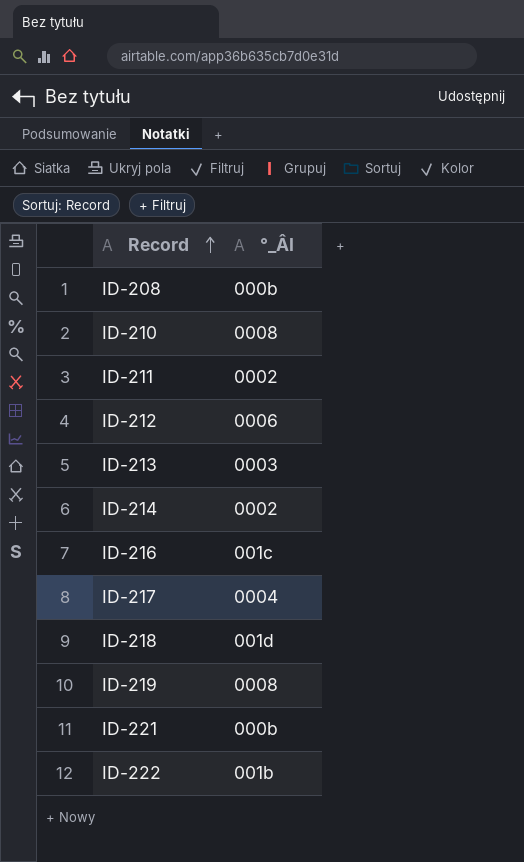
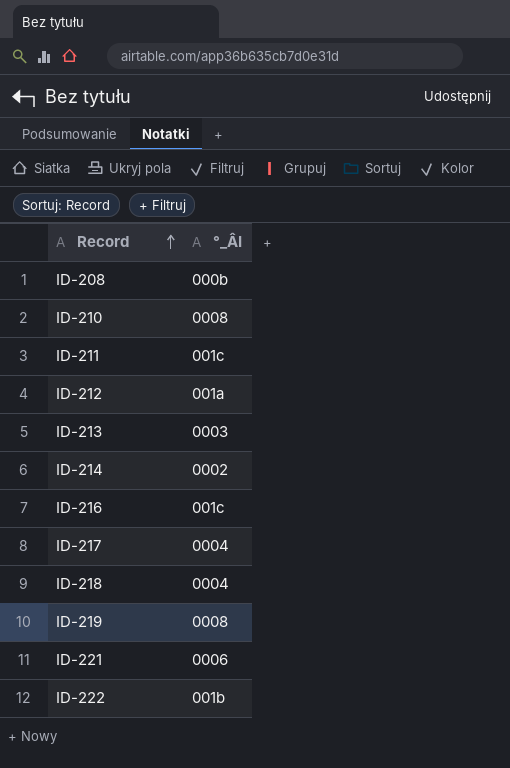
ID-211 | °_ÂI: 0002 -> 001c
ID-212 | °_ÂI: 0006 -> 001a
ID-218 | °_ÂI: 001d -> 0004
ID-221 | °_ÂI: 000b -> 0006

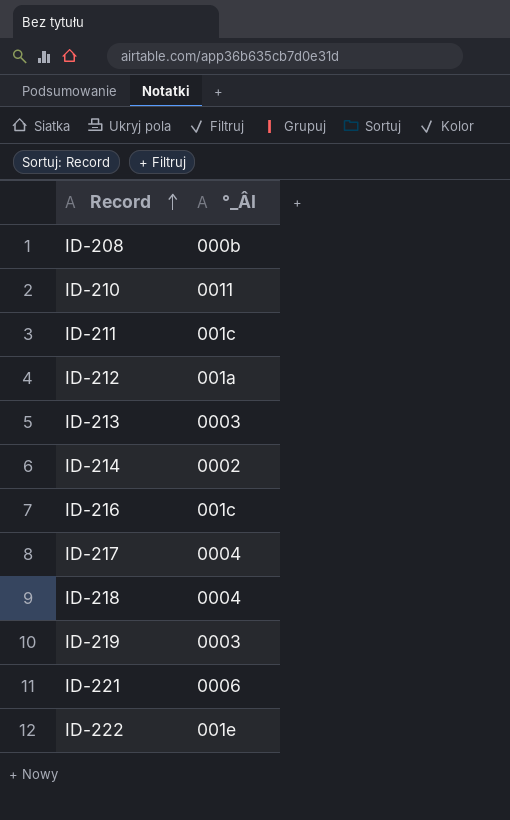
ID-210 | °_ÂI: 0008 -> 0011
ID-219 | °_ÂI: 0008 -> 0003
ID-222 | °_ÂI: 001b -> 001e

